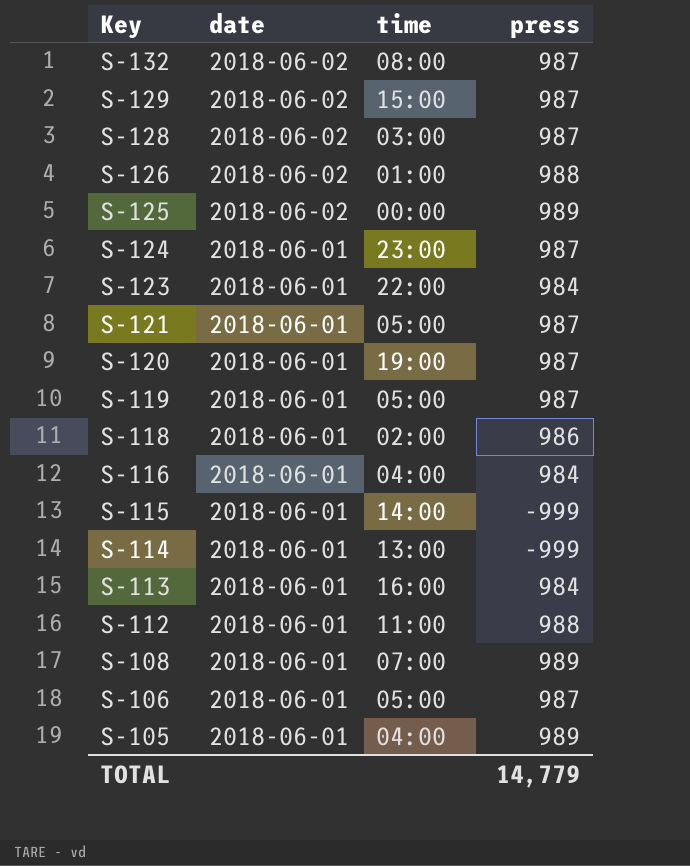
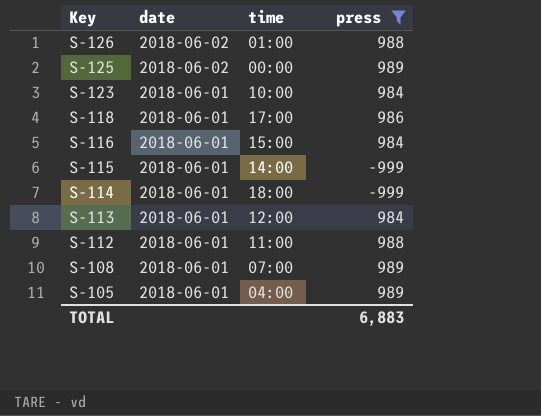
filter: none -> press != 987
S-123 | time: 22:00 -> 10:00
S-118 | time: 02:00 -> 17:00
S-116 | time: 04:00 -> 15:00
S-114 | time: 13:00 -> 18:00
S-113 | time: 16:00 -> 12:00
TOTAL | press: 14,779 -> 6,883

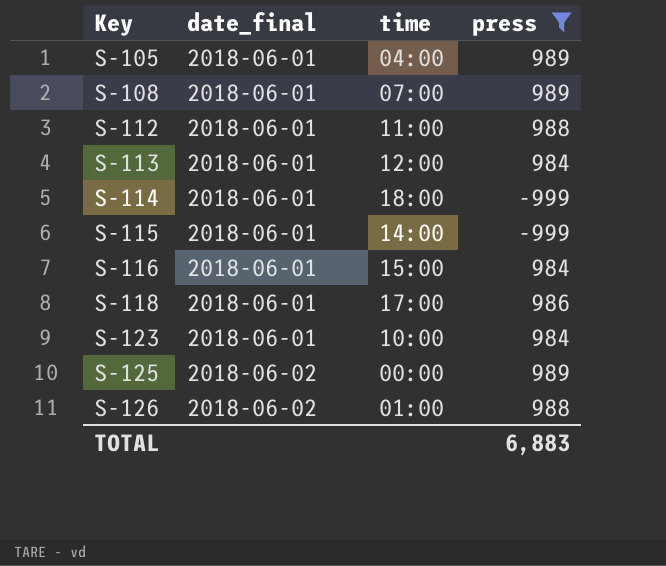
row order: Key descending -> Key ascending
column name: date -> date_final

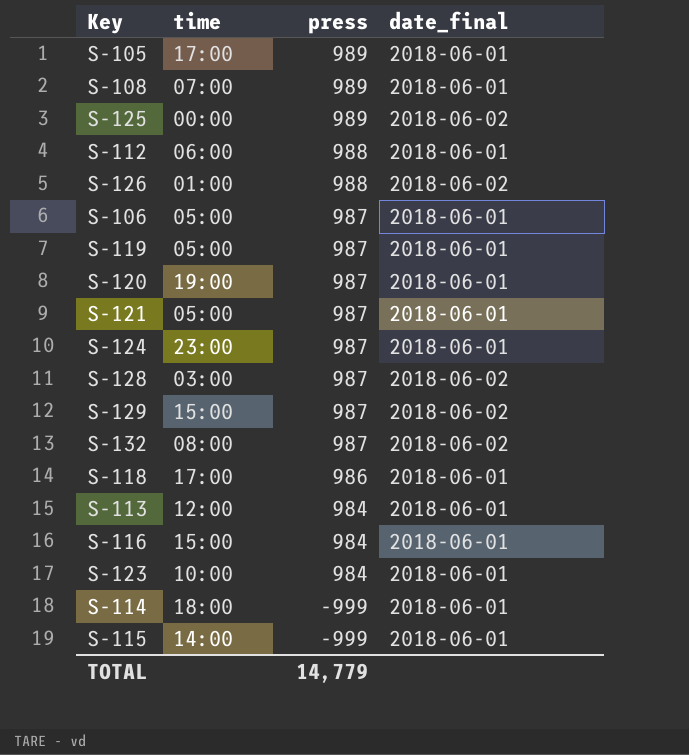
filter: press != 987 -> none
row order: Key ascending -> press descending
column date_final | position: 2 -> 4
S-105 | time: 04:00 -> 17:00
S-112 | time: 11:00 -> 06:00
TOTAL | press: 6,883 -> 14,779

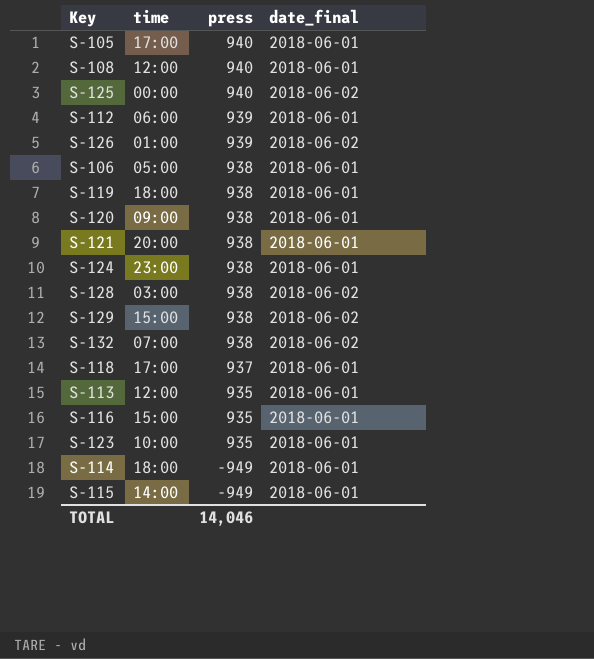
S-105 | press: 989 -> 940
S-108 | time: 07:00 -> 12:00
S-108 | press: 989 -> 940
S-125 | press: 989 -> 940
S-112 | press: 988 -> 939
S-126 | press: 988 -> 939
S-106 | press: 987 -> 938
S-119 | time: 05:00 -> 18:00
S-119 | press: 987 -> 938
S-120 | time: 19:00 -> 09:00
S-120 | press: 987 -> 938
S-121 | time: 05:00 -> 20:00
S-121 | press: 987 -> 938
S-124 | press: 987 -> 938
S-128 | press: 987 -> 938
S-129 | press: 987 -> 938
S-132 | time: 08:00 -> 07:00
S-132 | press: 987 -> 938
S-118 | press: 986 -> 937
S-113 | press: 984 -> 935
S-116 | press: 984 -> 935
S-123 | press: 984 -> 935
S-114 | press: -999 -> -949
S-115 | press: -999 -> -949
TOTAL | press: 14,779 -> 14,046

